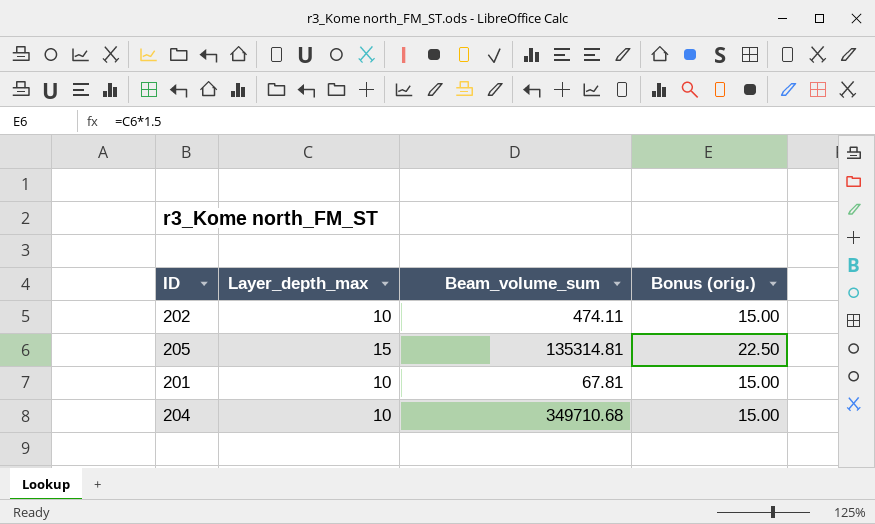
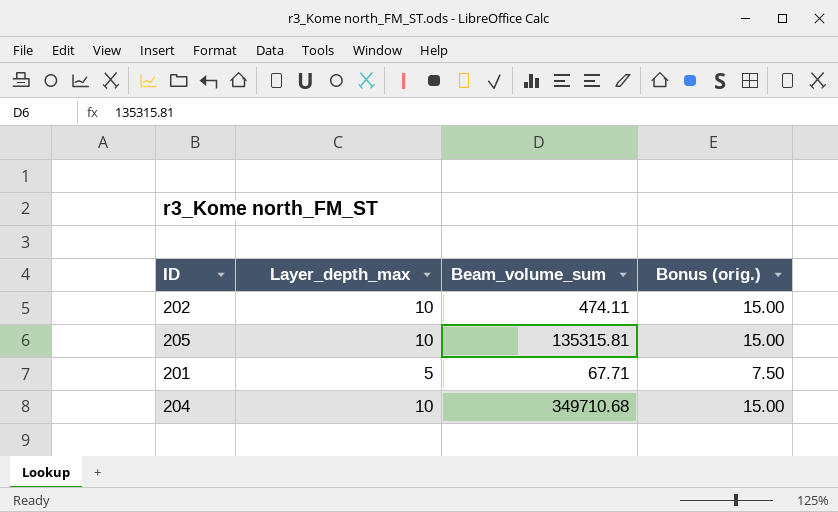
205 | Layer_depth_max: 15 -> 10
205 | Beam_volume_sum: 135314.81 -> 135315.81
205 | Bonus (orig.): 22.50 -> 15.00
201 | Layer_depth_max: 10 -> 5
201 | Beam_volume_sum: 67.81 -> 67.71
201 | Bonus (orig.): 15.00 -> 7.50

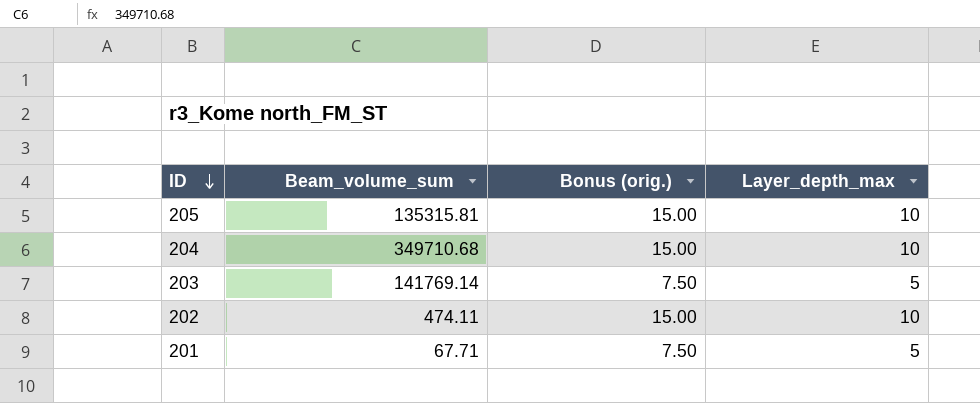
row order: none -> ID descending
column Layer_depth_max | position: 2 -> 4
row 203: none -> 141769.14 | 7.50 | 5

